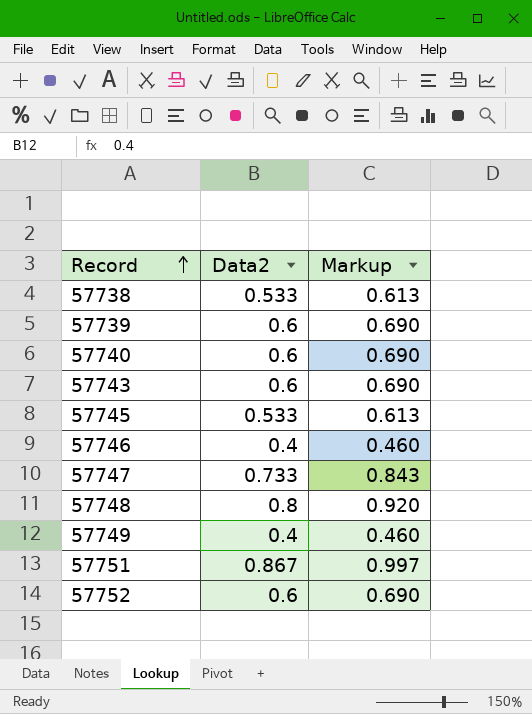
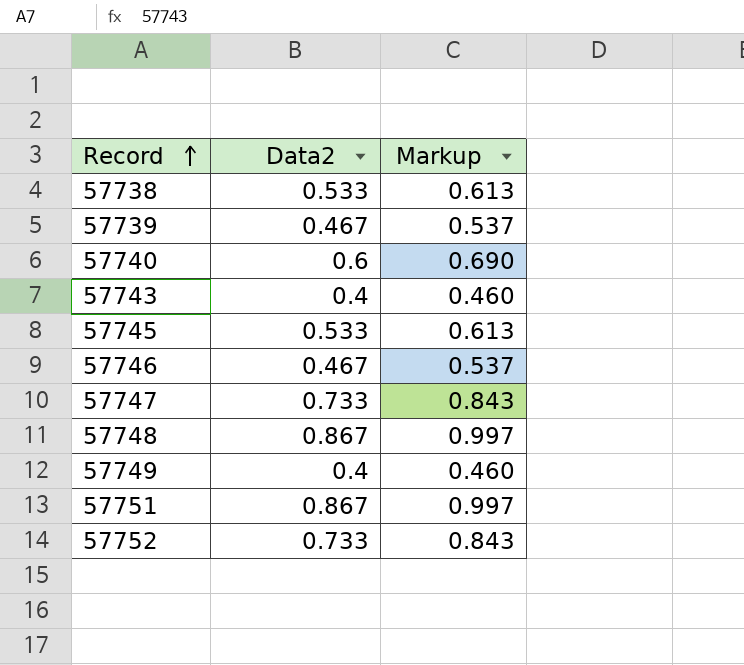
57739 | Data2: 0.6 -> 0.467
57739 | Markup: 0.690 -> 0.537
57743 | Data2: 0.6 -> 0.4
57743 | Markup: 0.690 -> 0.460
57746 | Data2: 0.4 -> 0.467
57746 | Markup: 0.460 -> 0.537
57748 | Data2: 0.8 -> 0.867
57748 | Markup: 0.920 -> 0.997
57752 | Data2: 0.6 -> 0.733
57752 | Markup: 0.690 -> 0.843

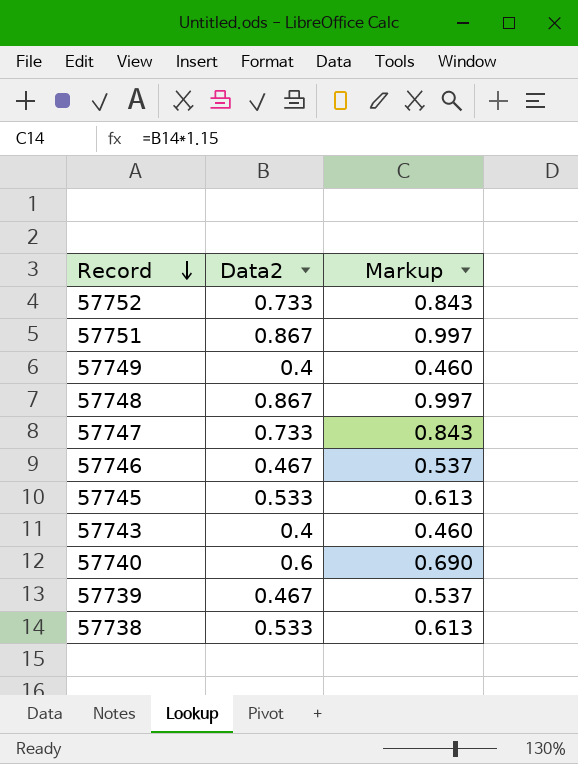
row order: Record ascending -> Record descending

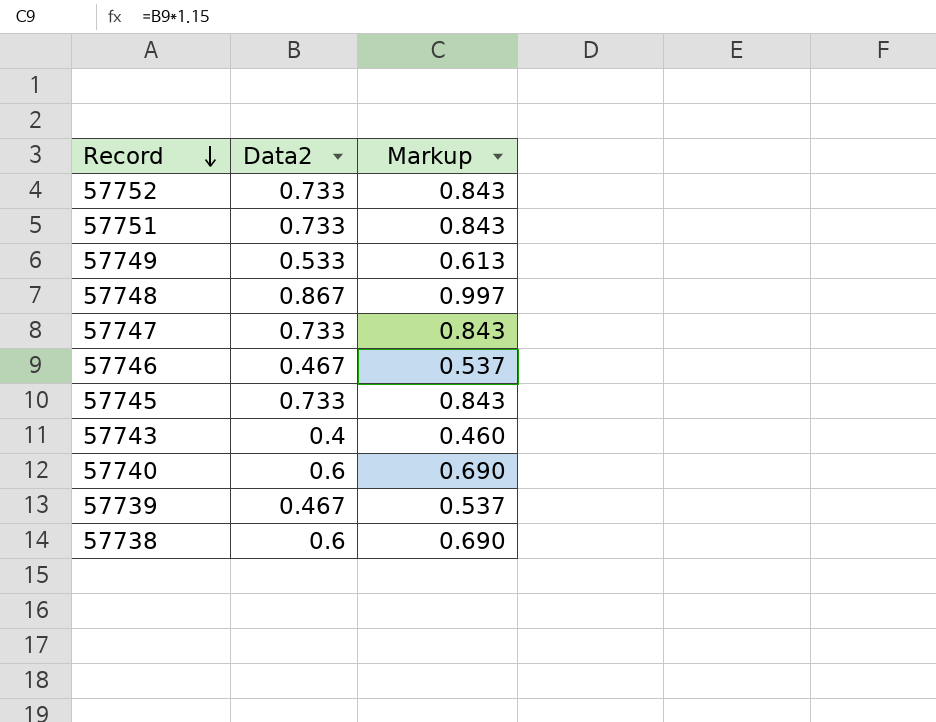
57751 | Data2: 0.867 -> 0.733
57751 | Markup: 0.997 -> 0.843
57749 | Data2: 0.4 -> 0.533
57749 | Markup: 0.460 -> 0.613
57745 | Data2: 0.533 -> 0.733
57745 | Markup: 0.613 -> 0.843
57738 | Data2: 0.533 -> 0.6
57738 | Markup: 0.613 -> 0.690

